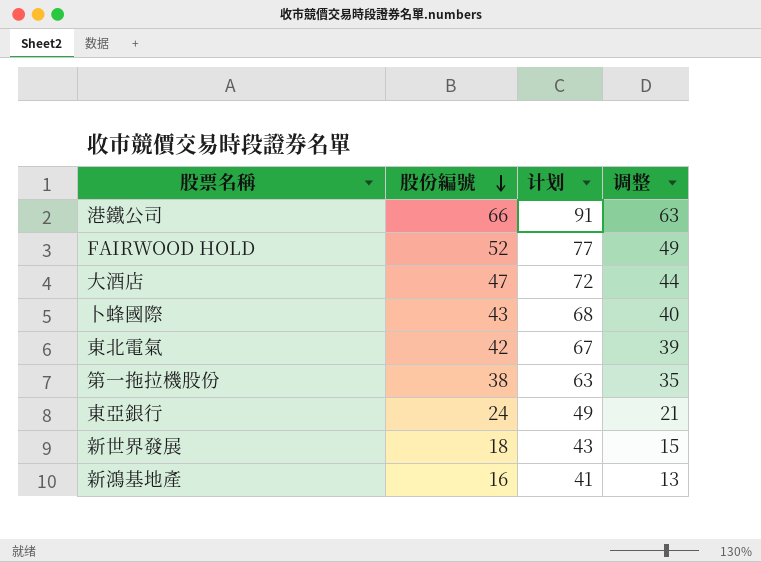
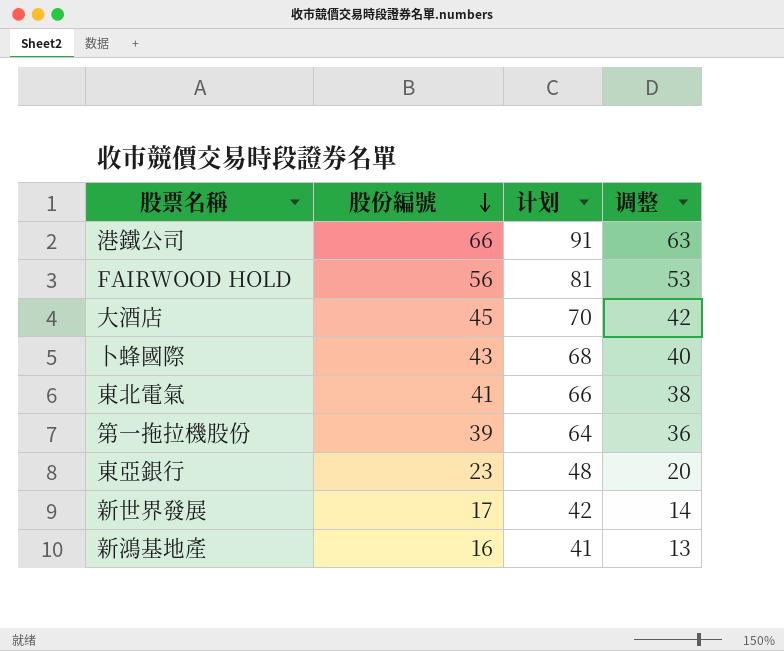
FAIRWOOD HOLD | 股份編號: 52 -> 56
FAIRWOOD HOLD | 计划: 77 -> 81
FAIRWOOD HOLD | 调整: 49 -> 53
大酒店 | 股份編號: 47 -> 45
大酒店 | 计划: 72 -> 70
大酒店 | 调整: 44 -> 42
東北電氣 | 股份編號: 42 -> 41
東北電氣 | 计划: 67 -> 66
東北電氣 | 调整: 39 -> 38
第一拖拉機股份 | 股份編號: 38 -> 39
第一拖拉機股份 | 计划: 63 -> 64
第一拖拉機股份 | 调整: 35 -> 36
東亞銀行 | 股份編號: 24 -> 23
東亞銀行 | 计划: 49 -> 48
東亞銀行 | 调整: 21 -> 20
新世界發展 | 股份編號: 18 -> 17
新世界發展 | 计划: 43 -> 42
新世界發展 | 调整: 15 -> 14

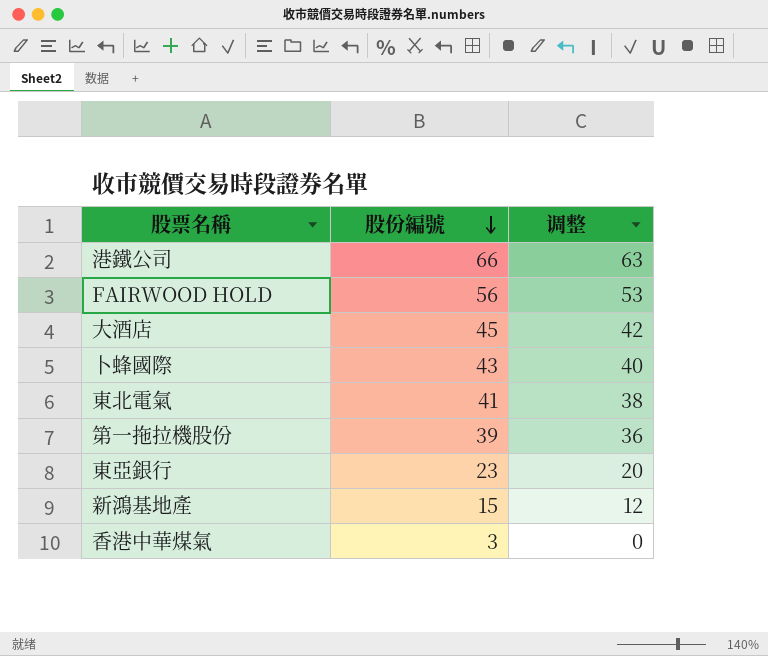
column 计划 | formula: [股份編號] + 25 -> none
row 新世界發展: 17 | 42 | 14 -> none
新鴻基地產 | 股份編號: 16 -> 15
新鴻基地產 | 调整: 13 -> 12
row 香港中華煤氣: none -> 3 | 0

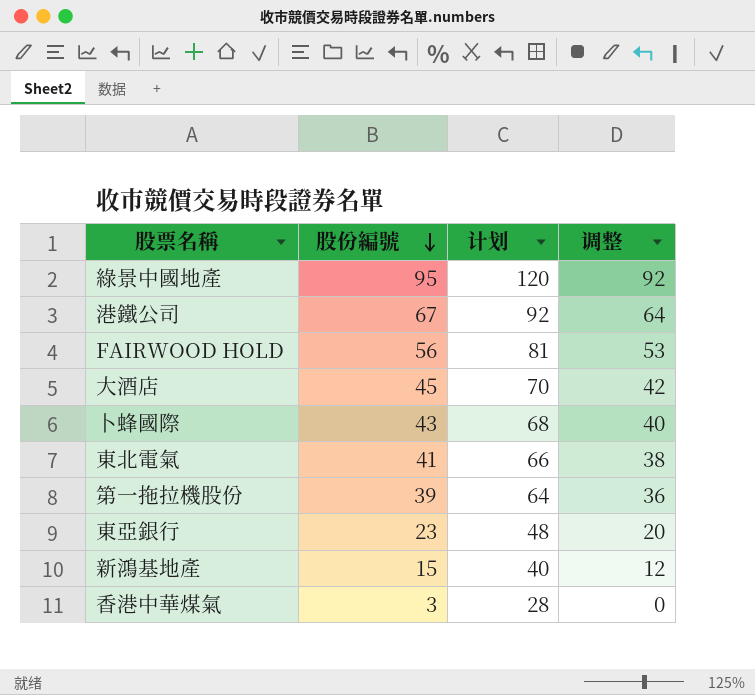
column 计划 | formula: none -> [股份編號] + 25
row 綠景中國地產: none -> 95 | 120 | 92
港鐵公司 | 股份編號: 66 -> 67
港鐵公司 | 调整: 63 -> 64

